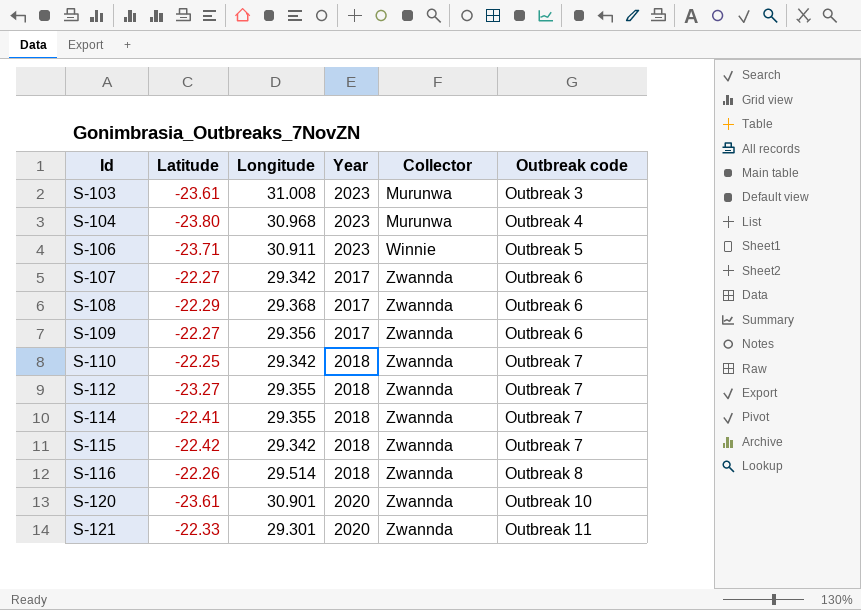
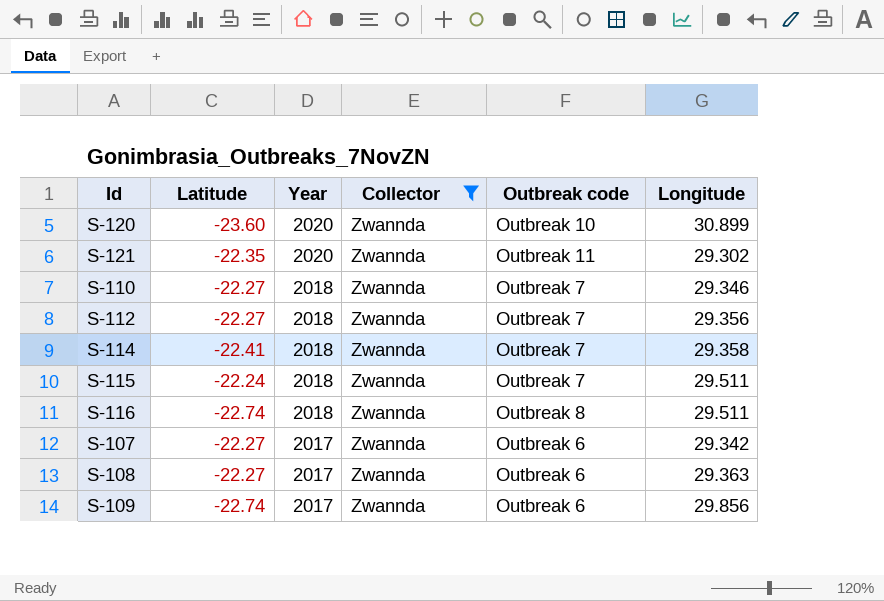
filter: none -> Collector = Zwannda
row order: Id ascending -> Year descending
column Longitude | position: 3 -> 6
S-120 | Latitude: -23.61 -> -23.60
S-120 | Longitude: 30.901 -> 30.899
S-121 | Latitude: -22.33 -> -22.35
S-121 | Longitude: 29.301 -> 29.302
S-110 | Latitude: -22.25 -> -22.27
S-110 | Longitude: 29.342 -> 29.346
S-112 | Latitude: -23.27 -> -22.27
S-112 | Longitude: 29.355 -> 29.356
S-114 | Longitude: 29.355 -> 29.358
S-115 | Latitude: -22.42 -> -22.24
S-115 | Longitude: 29.342 -> 29.511
S-116 | Latitude: -22.26 -> -22.74
S-116 | Longitude: 29.514 -> 29.511
S-108 | Latitude: -22.29 -> -22.27
S-108 | Longitude: 29.368 -> 29.363
S-109 | Latitude: -22.27 -> -22.74
S-109 | Longitude: 29.356 -> 29.856

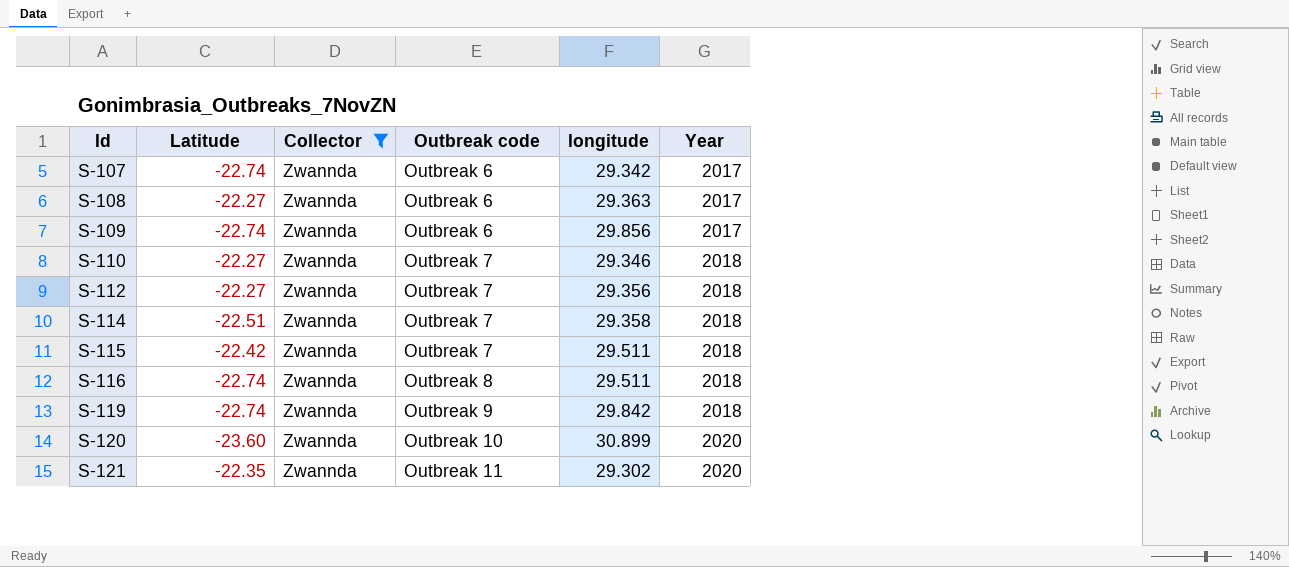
row order: Year descending -> Id ascending
column name: Longitude -> longitude
column Year | position: 3 -> 6
S-107 | Latitude: -22.27 -> -22.74
S-114 | Latitude: -22.41 -> -22.51
S-115 | Latitude: -22.24 -> -22.42
row S-119: none -> -22.74 | Zwannda | Outbreak 9 | 29.842 | 2018

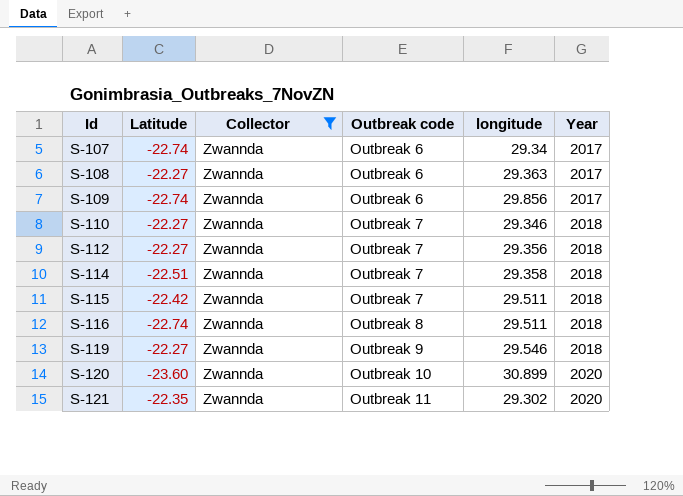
S-107 | longitude: 29.342 -> 29.34
S-119 | Latitude: -22.74 -> -22.27
S-119 | longitude: 29.842 -> 29.546

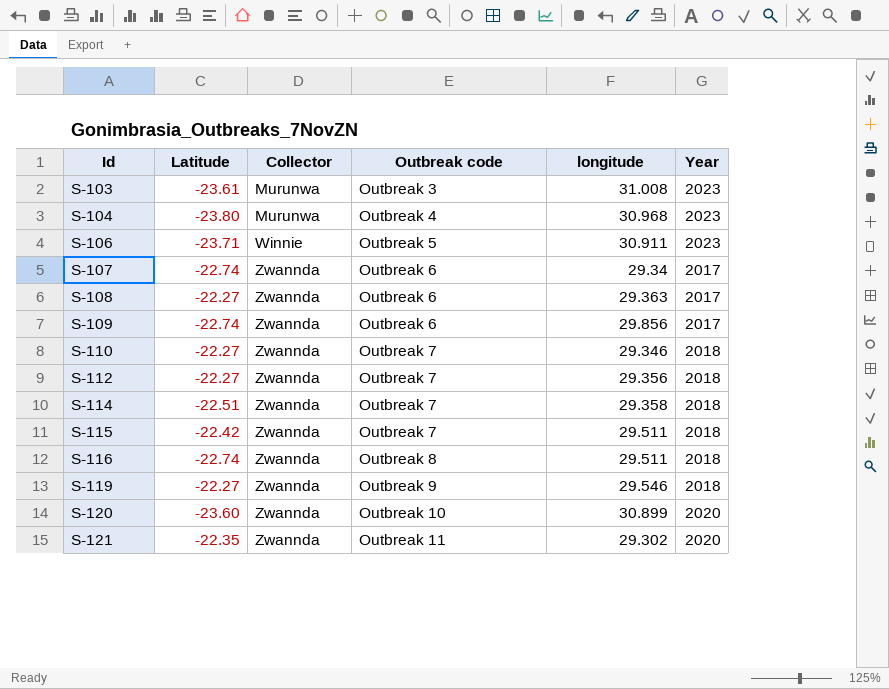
filter: Collector = Zwannda -> none

